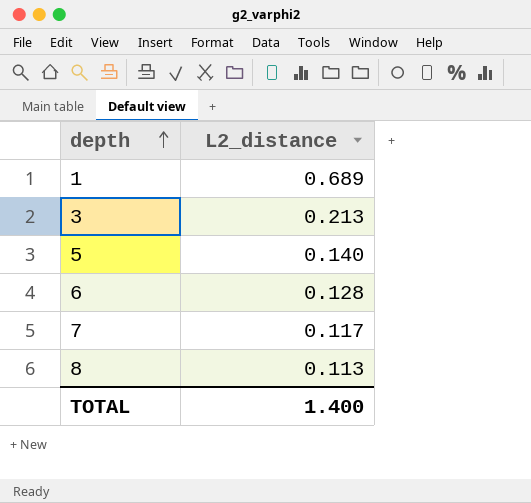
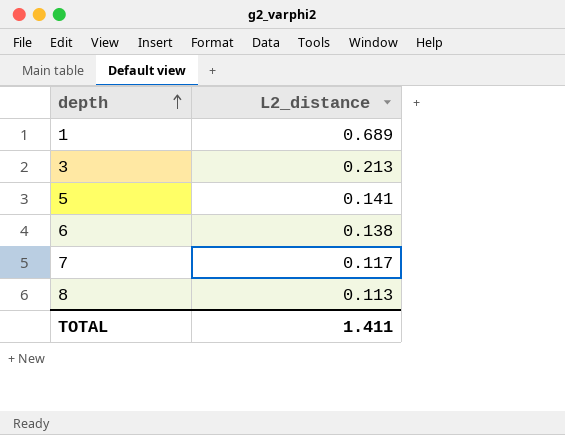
5 | L2_distance: 0.140 -> 0.141
6 | L2_distance: 0.128 -> 0.138
TOTAL | L2_distance: 1.400 -> 1.411

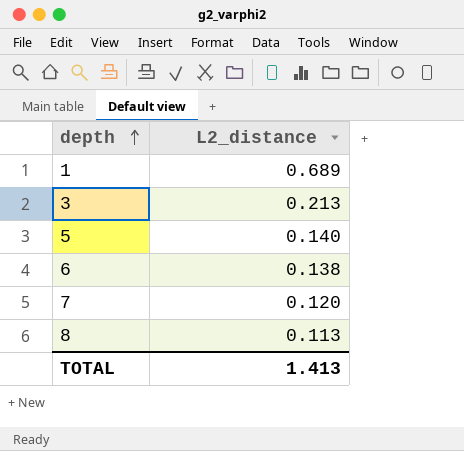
5 | L2_distance: 0.141 -> 0.140
7 | L2_distance: 0.117 -> 0.120
TOTAL | L2_distance: 1.411 -> 1.413

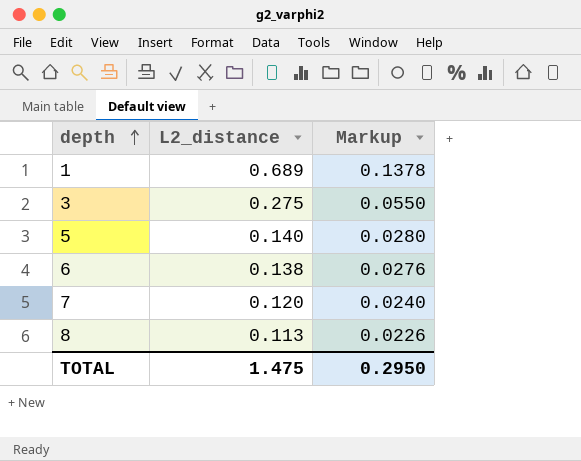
column Markup | formula: none -> [L2_distance] * 0.2
3 | L2_distance: 0.213 -> 0.275
TOTAL | L2_distance: 1.413 -> 1.475

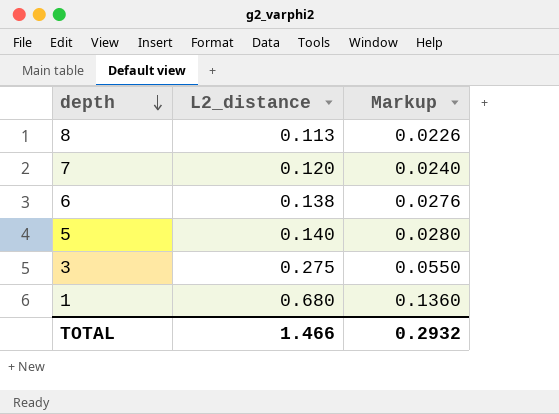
row order: depth ascending -> depth descending
1 | L2_distance: 0.689 -> 0.680
1 | Markup: 0.1378 -> 0.1360
TOTAL | L2_distance: 1.475 -> 1.466
TOTAL | Markup: 0.2950 -> 0.2932

